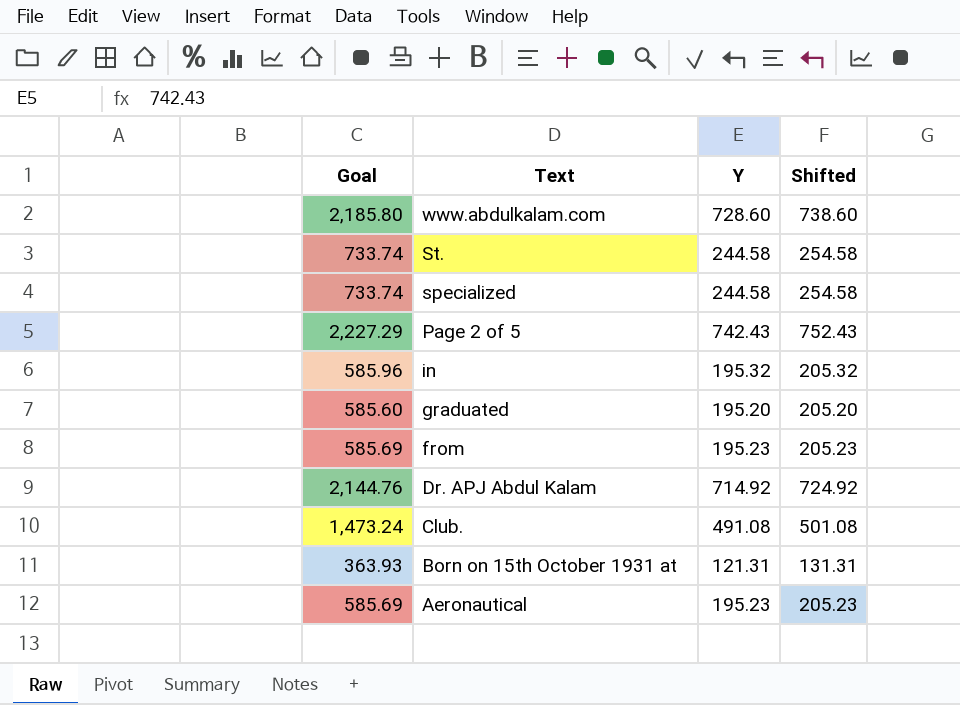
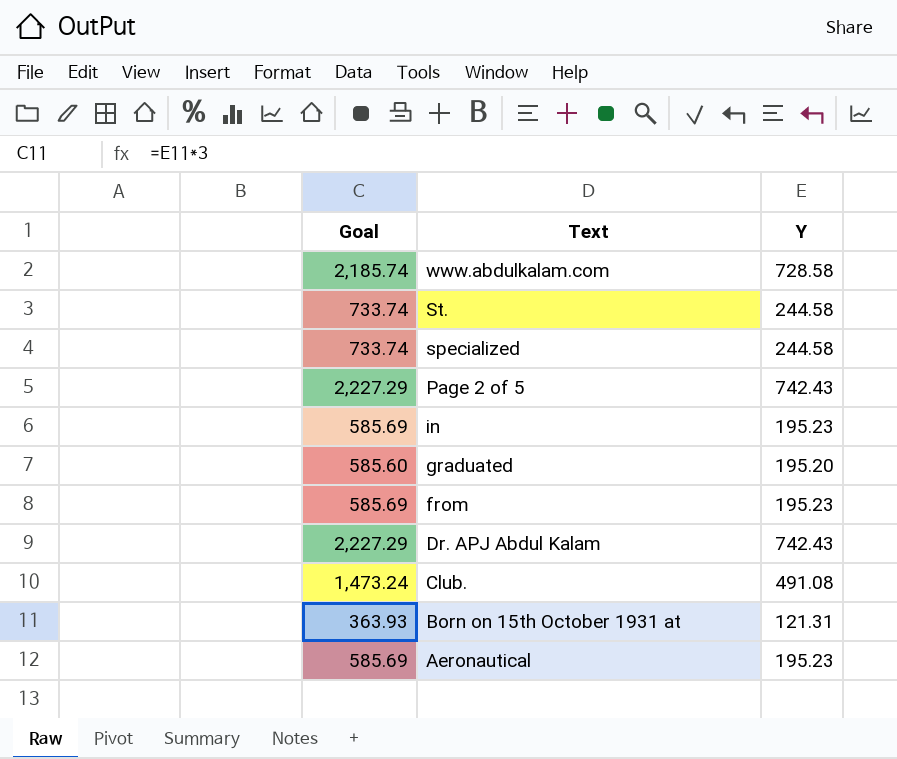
column Shifted | formula: [Y] + 10 -> none
www.abdulkalam.com | Goal: 2,185.80 -> 2,185.74
www.abdulkalam.com | Y: 728.60 -> 728.58
in | Goal: 585.96 -> 585.69
in | Y: 195.32 -> 195.23
Dr. APJ Abdul Kalam | Goal: 2,144.76 -> 2,227.29
Dr. APJ Abdul Kalam | Y: 714.92 -> 742.43

